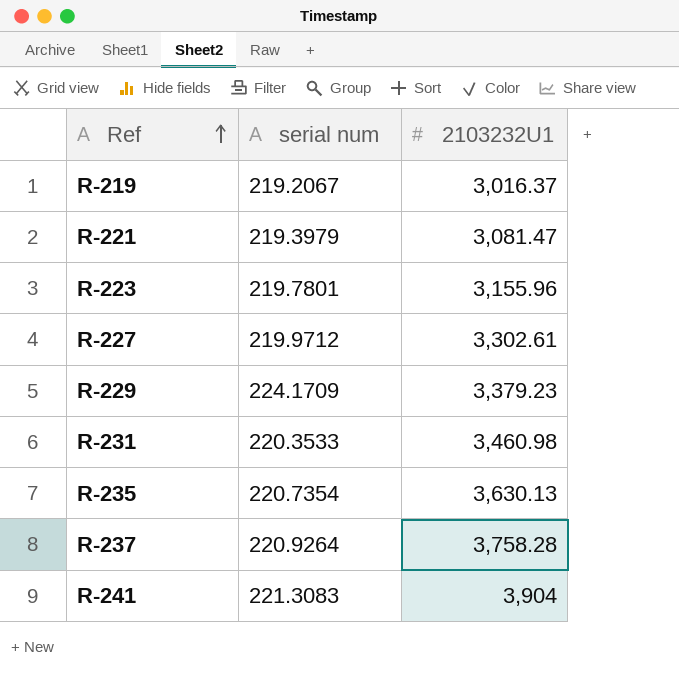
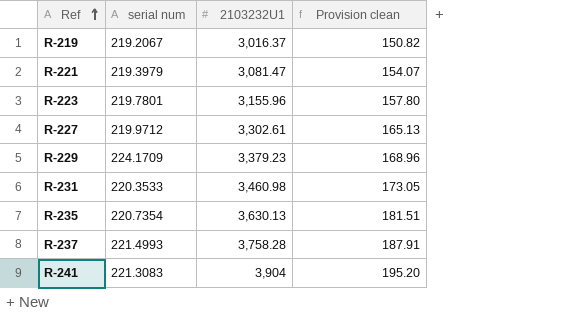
column Provision clean | formula: none -> [2103232U1] * 0.05
R-237 | serial num: 220.9264 -> 221.4993

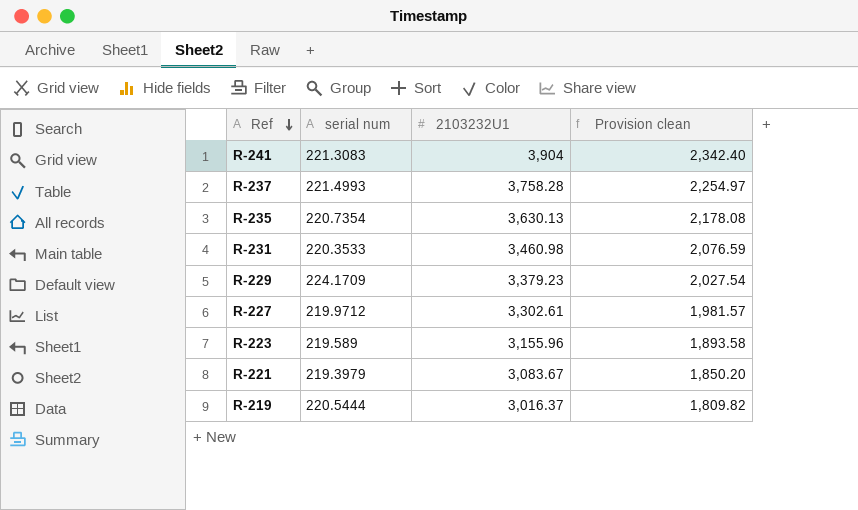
row order: Ref ascending -> Ref descending
column Provision clean | formula: [2103232U1] * 0.05 -> [2103232U1] * 0.6
R-223 | serial num: 219.7801 -> 219.589
R-221 | 2103232U1: 3,081.47 -> 3,083.67
R-219 | serial num: 219.2067 -> 220.5444

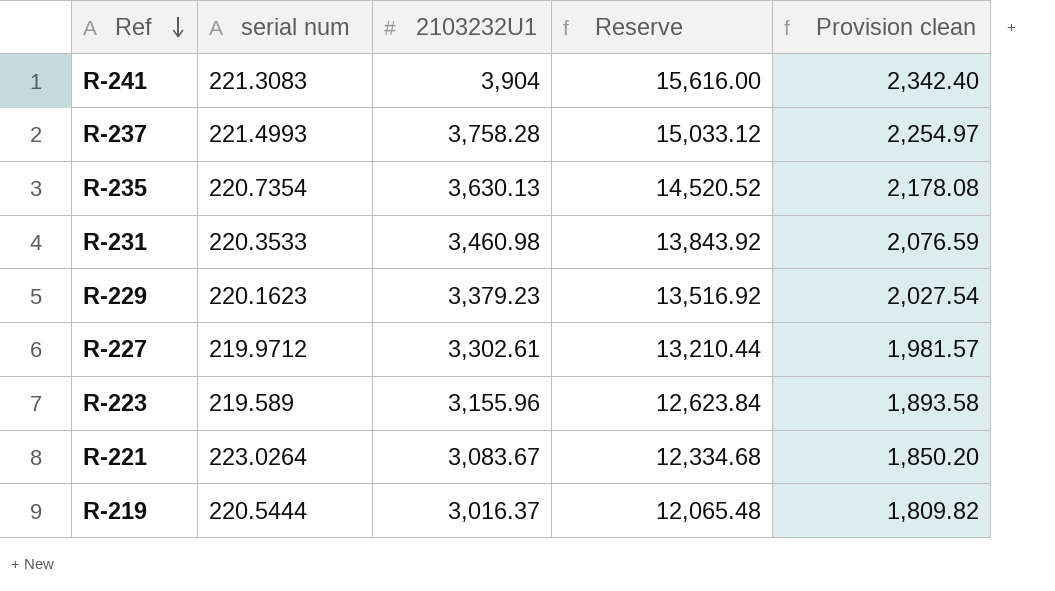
column Reserve | formula: none -> [2103232U1] * 4
R-229 | serial num: 224.1709 -> 220.1623
R-221 | serial num: 219.3979 -> 223.0264

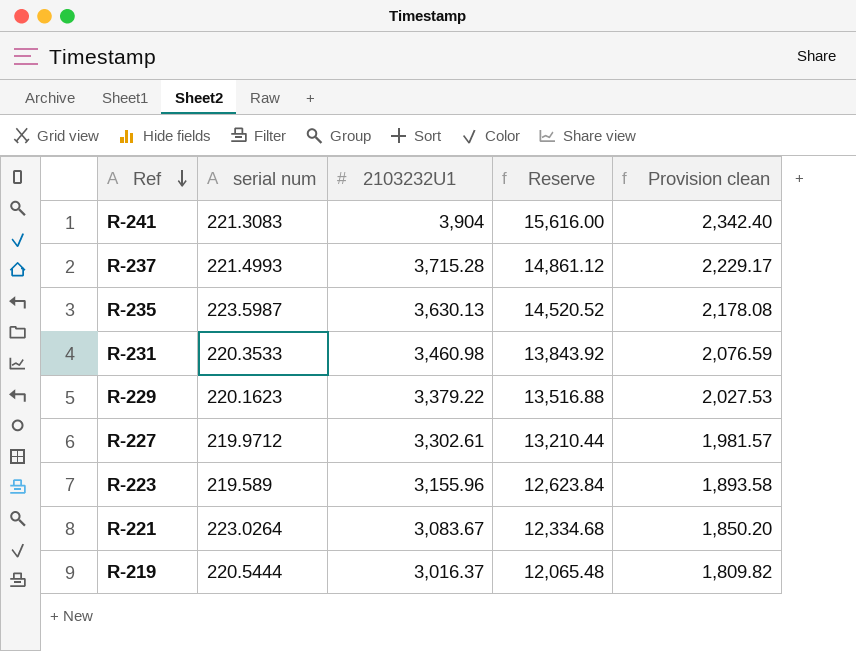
R-237 | 2103232U1: 3,758.28 -> 3,715.28
R-237 | Reserve: 15,033.12 -> 14,861.12
R-237 | Provision clean: 2,254.97 -> 2,229.17
R-235 | serial num: 220.7354 -> 223.5987
R-229 | 2103232U1: 3,379.23 -> 3,379.22
R-229 | Reserve: 13,516.92 -> 13,516.88
R-229 | Provision clean: 2,027.54 -> 2,027.53

